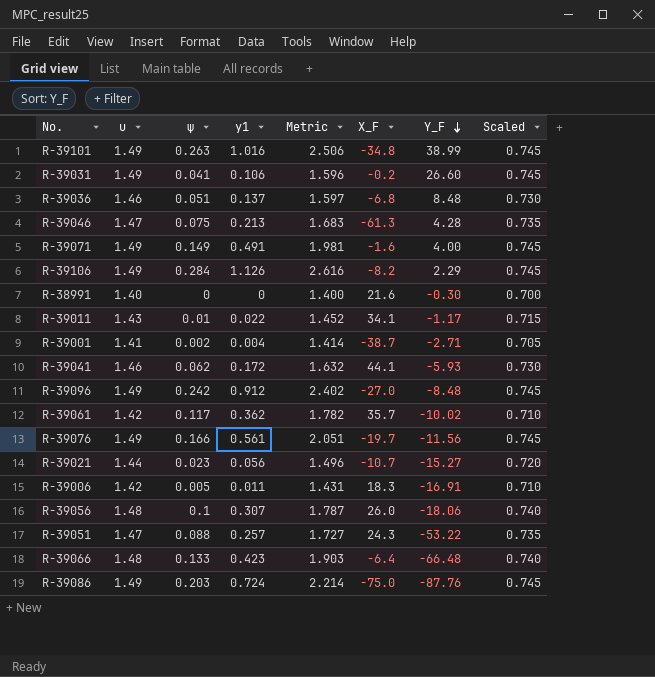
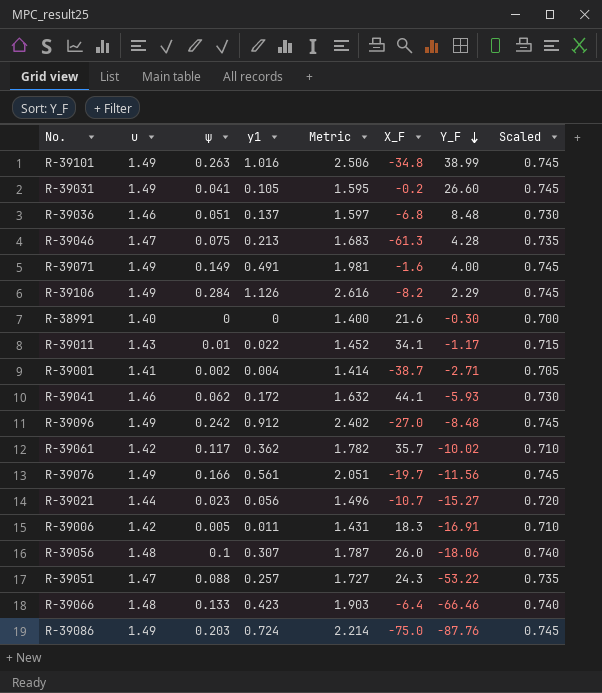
R-39031 | y1: 0.106 -> 0.105
R-39031 | Metric: 1.596 -> 1.595
R-39066 | Y_F: -66.48 -> -66.46

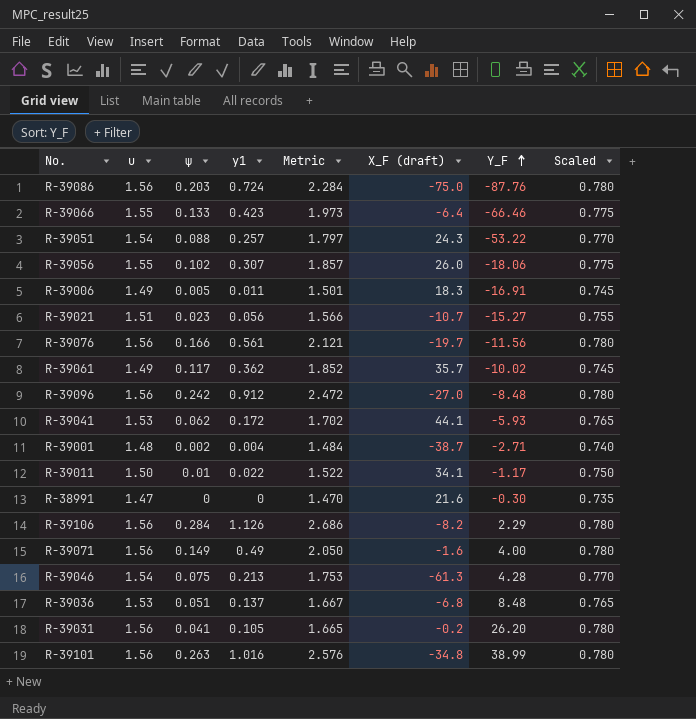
row order: Y_F descending -> Y_F ascending
column name: X_F -> X_F (draft)
R-39086 | u: 1.49 -> 1.56
R-39086 | Metric: 2.214 -> 2.284
R-39086 | Scaled: 0.745 -> 0.780
R-39066 | u: 1.48 -> 1.55
R-39066 | Metric: 1.903 -> 1.973
R-39066 | Scaled: 0.740 -> 0.775
R-39051 | u: 1.47 -> 1.54
R-39051 | Metric: 1.727 -> 1.797
R-39051 | Scaled: 0.735 -> 0.770
R-39056 | u: 1.48 -> 1.55
R-39056 | ψ: 0.1 -> 0.102
R-39056 | Metric: 1.787 -> 1.857
R-39056 | Scaled: 0.740 -> 0.775
R-39006 | u: 1.42 -> 1.49
R-39006 | Metric: 1.431 -> 1.501
R-39006 | Scaled: 0.710 -> 0.745
R-39021 | u: 1.44 -> 1.51
R-39021 | Metric: 1.496 -> 1.566
R-39021 | Scaled: 0.720 -> 0.755
R-39076 | u: 1.49 -> 1.56
R-39076 | Metric: 2.051 -> 2.121
R-39076 | Scaled: 0.745 -> 0.780
R-39061 | u: 1.42 -> 1.49
R-39061 | Metric: 1.782 -> 1.852
R-39061 | Scaled: 0.710 -> 0.745
R-39096 | u: 1.49 -> 1.56
R-39096 | Metric: 2.402 -> 2.472
R-39096 | Scaled: 0.745 -> 0.780
R-39041 | u: 1.46 -> 1.53
R-39041 | Metric: 1.632 -> 1.702
R-39041 | Scaled: 0.730 -> 0.765
R-39001 | u: 1.41 -> 1.48
R-39001 | Metric: 1.414 -> 1.484
R-39001 | Scaled: 0.705 -> 0.740
R-39011 | u: 1.43 -> 1.50
R-39011 | Metric: 1.452 -> 1.522
R-39011 | Scaled: 0.715 -> 0.750
R-38991 | u: 1.40 -> 1.47
R-38991 | Metric: 1.400 -> 1.470
R-38991 | Scaled: 0.700 -> 0.735
R-39106 | u: 1.49 -> 1.56
R-39106 | Metric: 2.616 -> 2.686
R-39106 | Scaled: 0.745 -> 0.780
R-39071 | u: 1.49 -> 1.56
R-39071 | y1: 0.491 -> 0.49
R-39071 | Metric: 1.981 -> 2.050
R-39071 | Scaled: 0.745 -> 0.780
R-39046 | u: 1.47 -> 1.54
R-39046 | Metric: 1.683 -> 1.753
R-39046 | Scaled: 0.735 -> 0.770
R-39036 | u: 1.46 -> 1.53
R-39036 | Metric: 1.597 -> 1.667
R-39036 | Scaled: 0.730 -> 0.765
R-39031 | u: 1.49 -> 1.56
R-39031 | Metric: 1.595 -> 1.665
R-39031 | Y_F: 26.60 -> 26.20
R-39031 | Scaled: 0.745 -> 0.780
R-39101 | u: 1.49 -> 1.56
R-39101 | Metric: 2.506 -> 2.576
R-39101 | Scaled: 0.745 -> 0.780

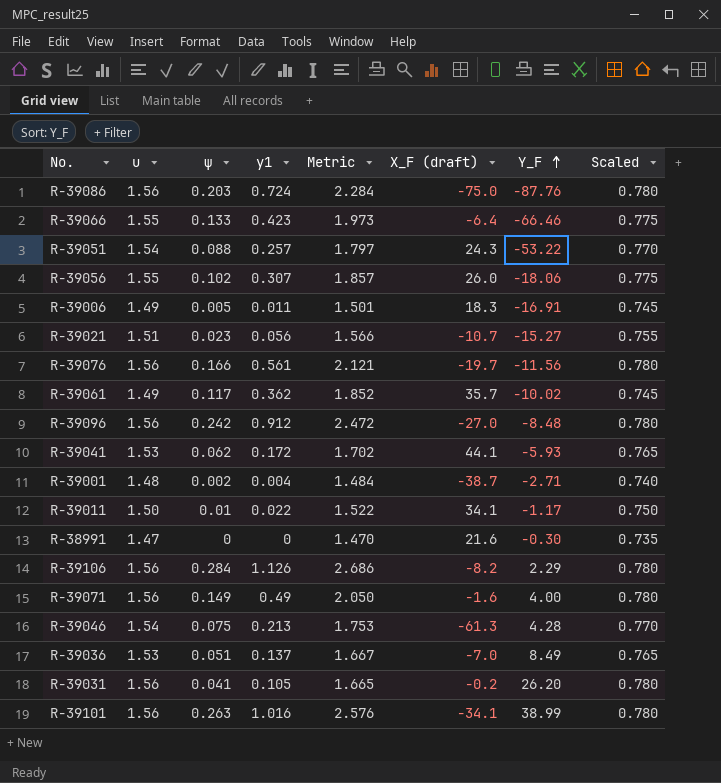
R-39036 | X_F (draft): -6.8 -> -7.0
R-39036 | Y_F: 8.48 -> 8.49
R-39101 | X_F (draft): -34.8 -> -34.1

